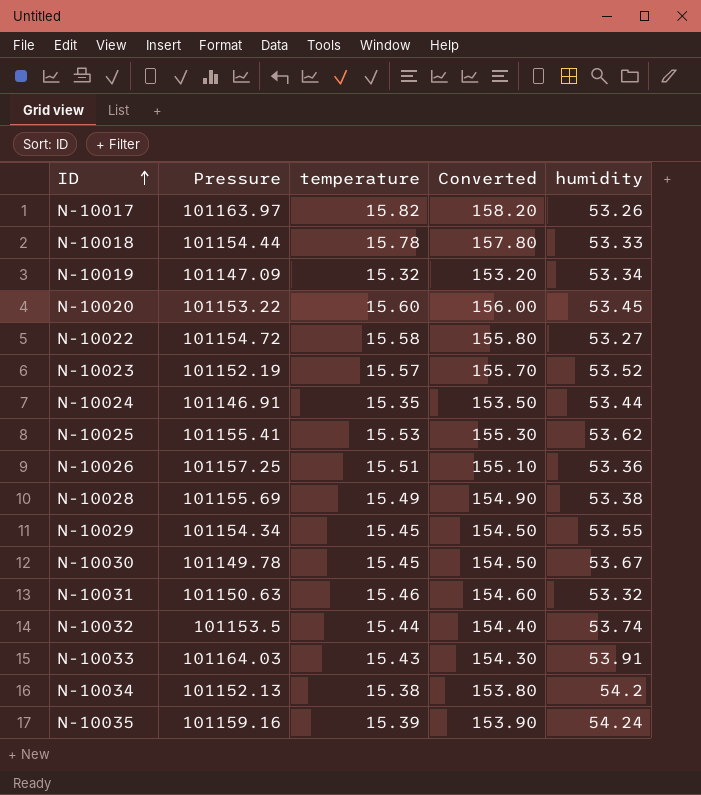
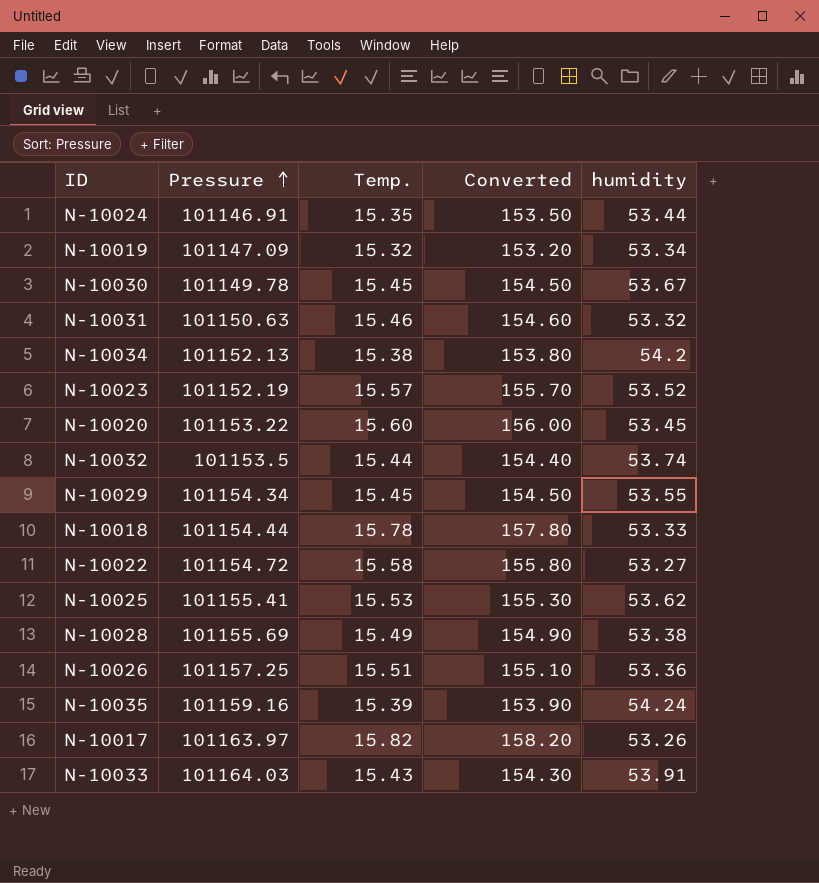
row order: ID ascending -> Pressure ascending
column name: temperature -> Temp.

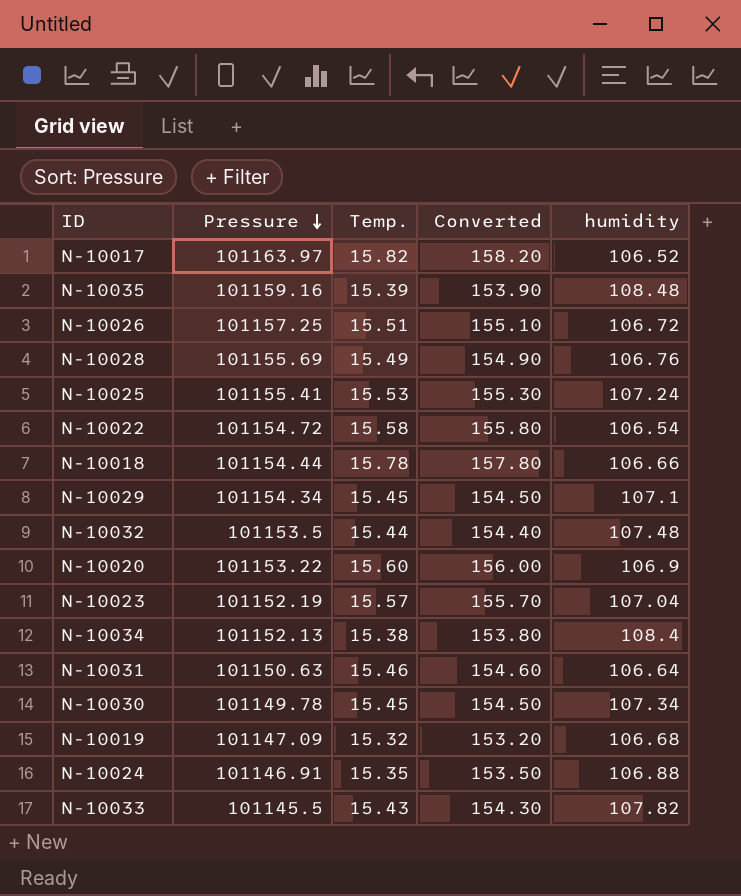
row order: Pressure ascending -> Pressure descending
N-10017 | humidity: 53.26 -> 106.52
N-10035 | humidity: 54.24 -> 108.48
N-10026 | humidity: 53.36 -> 106.72
N-10028 | humidity: 53.38 -> 106.76
N-10025 | humidity: 53.62 -> 107.24
N-10022 | humidity: 53.27 -> 106.54
N-10018 | humidity: 53.33 -> 106.66
N-10029 | humidity: 53.55 -> 107.1
N-10032 | humidity: 53.74 -> 107.48
N-10020 | humidity: 53.45 -> 106.9
N-10023 | humidity: 53.52 -> 107.04
N-10034 | humidity: 54.2 -> 108.4
N-10031 | humidity: 53.32 -> 106.64
N-10030 | humidity: 53.67 -> 107.34
N-10019 | humidity: 53.34 -> 106.68
N-10024 | humidity: 53.44 -> 106.88
N-10033 | Pressure: 101164.03 -> 101145.5
N-10033 | humidity: 53.91 -> 107.82

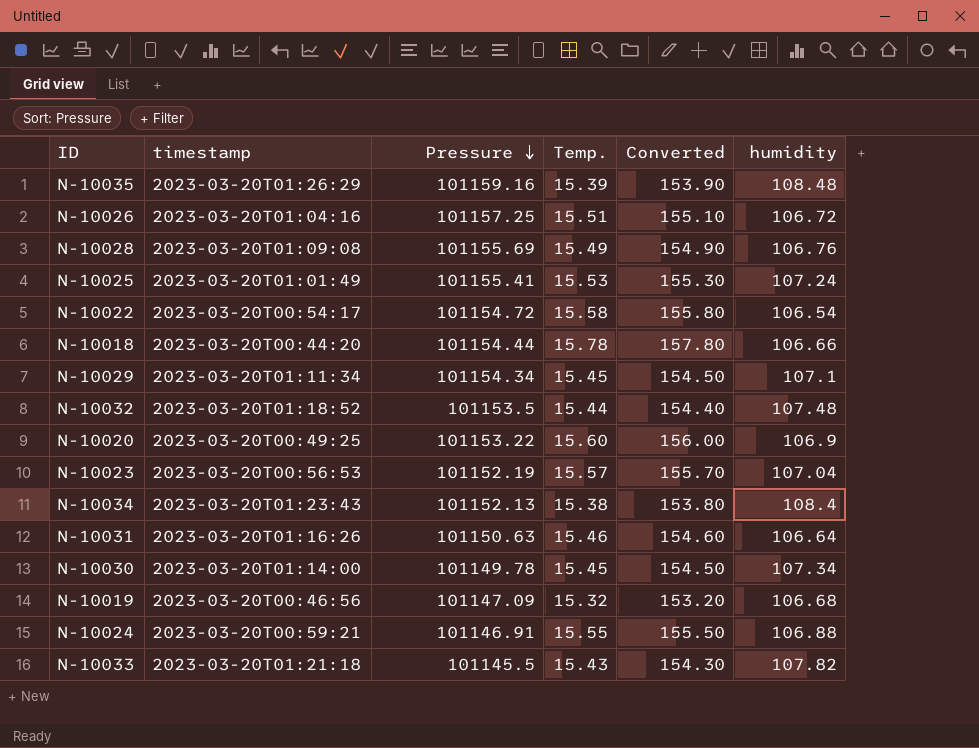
column timestamp | position: none -> 2
row N-10017: 101163.97 | 15.82 | 158.20 | 106.52 -> none
N-10024 | Temp.: 15.35 -> 15.55
N-10024 | Converted: 153.50 -> 155.50

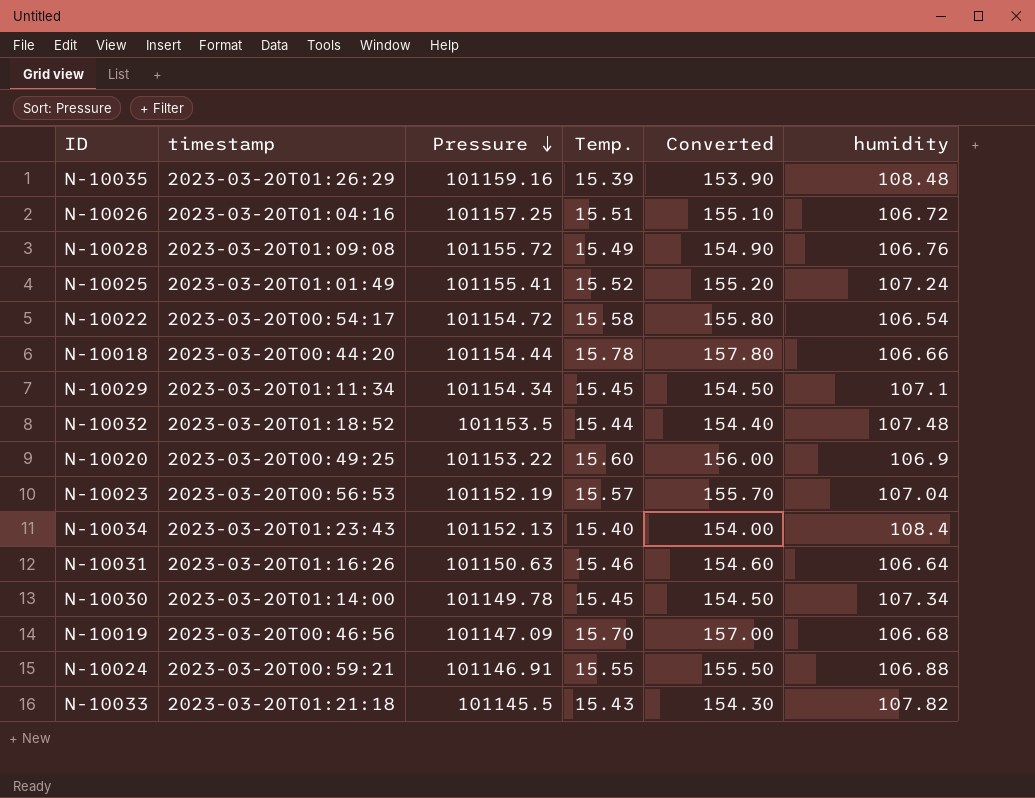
N-10028 | Pressure: 101155.69 -> 101155.72
N-10025 | Temp.: 15.53 -> 15.52
N-10025 | Converted: 155.30 -> 155.20
N-10034 | Temp.: 15.38 -> 15.40
N-10034 | Converted: 153.80 -> 154.00
N-10019 | Temp.: 15.32 -> 15.70
N-10019 | Converted: 153.20 -> 157.00

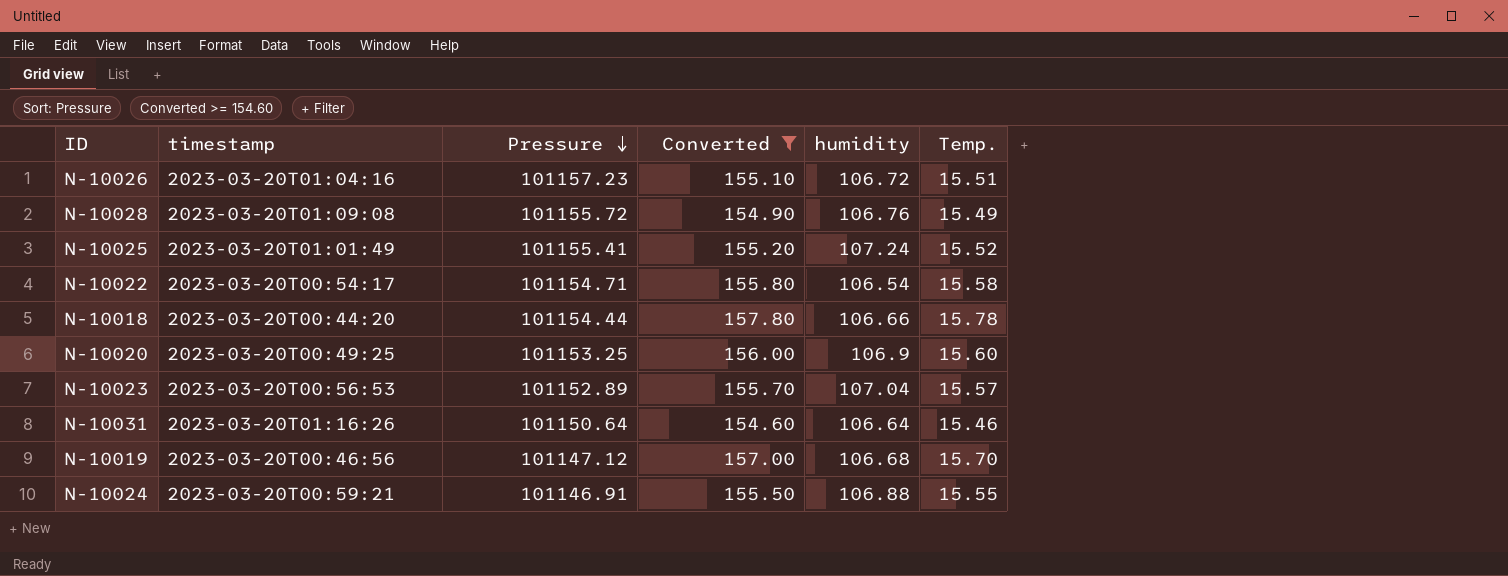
filter: none -> Converted >= 154.60
column Temp. | position: 4 -> 6
N-10026 | Pressure: 101157.25 -> 101157.23
N-10022 | Pressure: 101154.72 -> 101154.71
N-10020 | Pressure: 101153.22 -> 101153.25
N-10023 | Pressure: 101152.19 -> 101152.89
N-10031 | Pressure: 101150.63 -> 101150.64
N-10019 | Pressure: 101147.09 -> 101147.12

